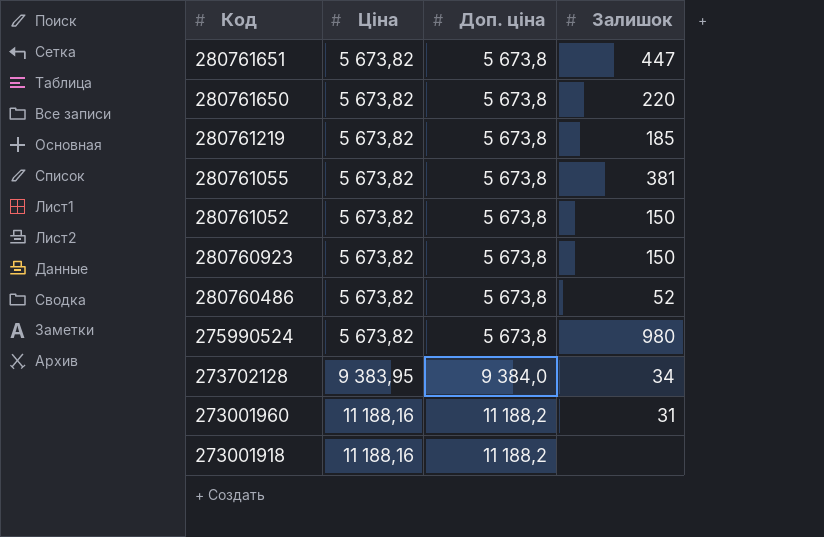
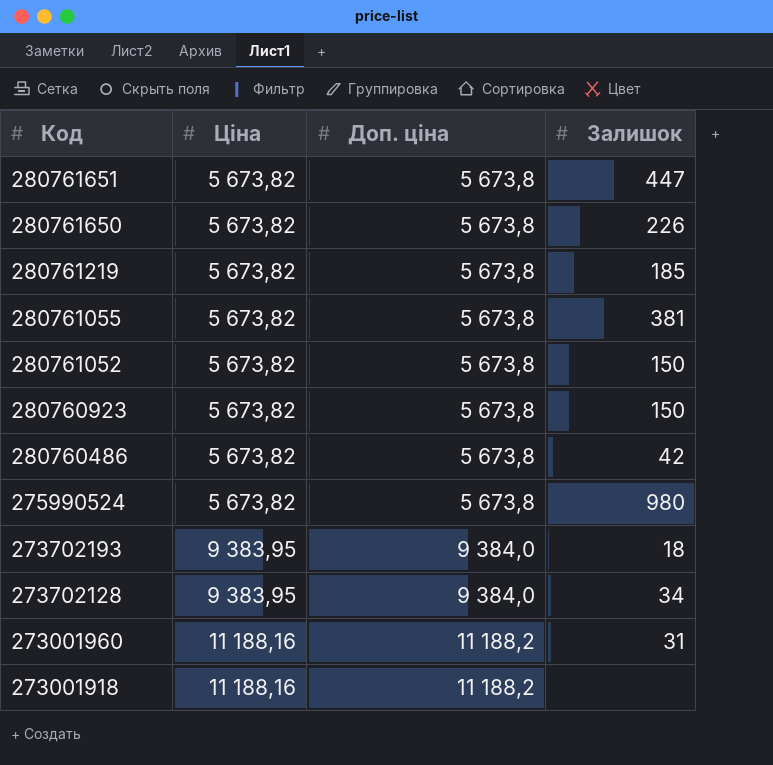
280761650 | Залишок: 220 -> 226
280760486 | Залишок: 52 -> 42
row 273702193: none -> 9 383,95 | 9 384,0 | 18

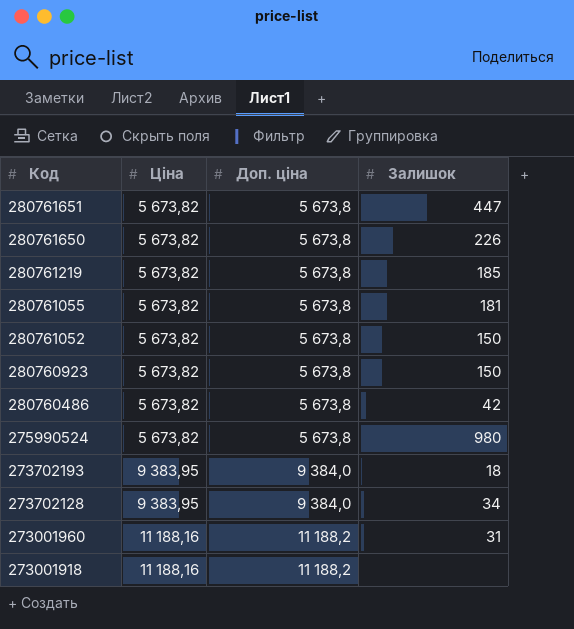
280761055 | Залишок: 381 -> 181

